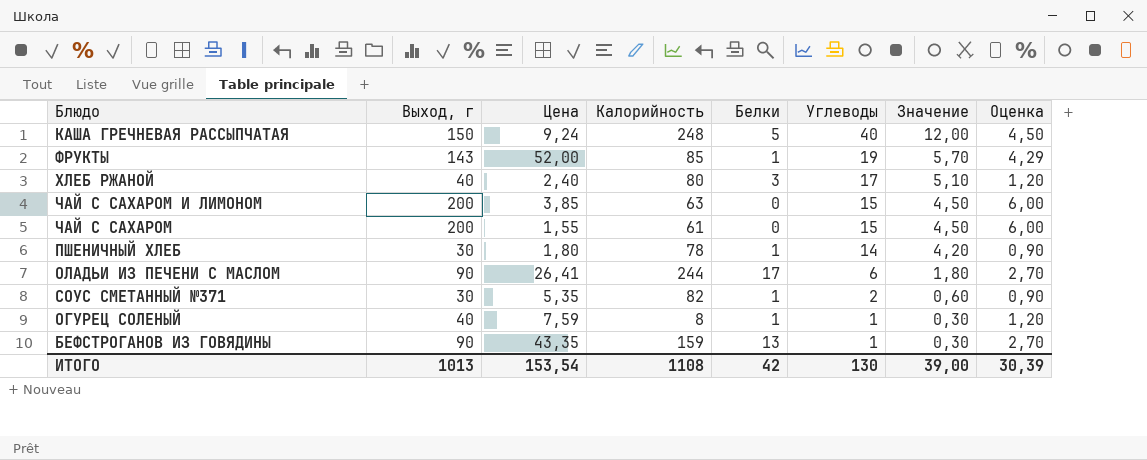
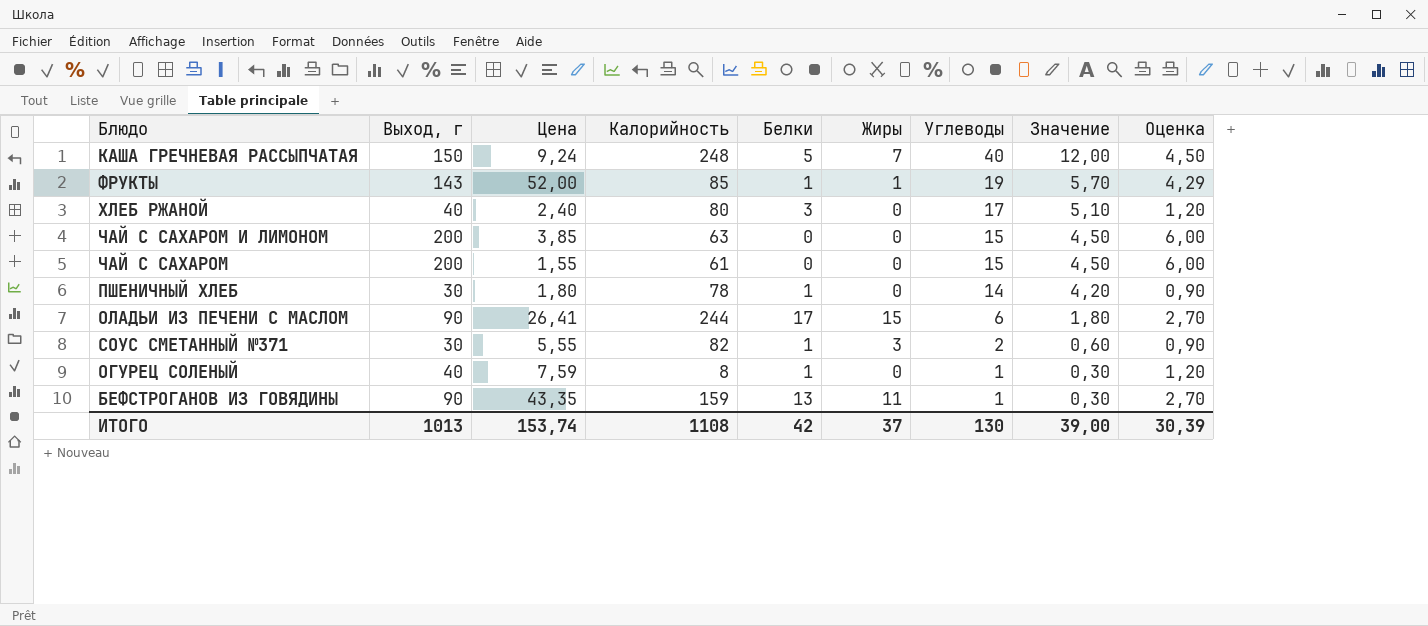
column Жиры | position: none -> 6
СОУС СМЕТАННЫЙ №371 | Цена: 5,35 -> 5,55
ИТОГО | Цена: 153,54 -> 153,74

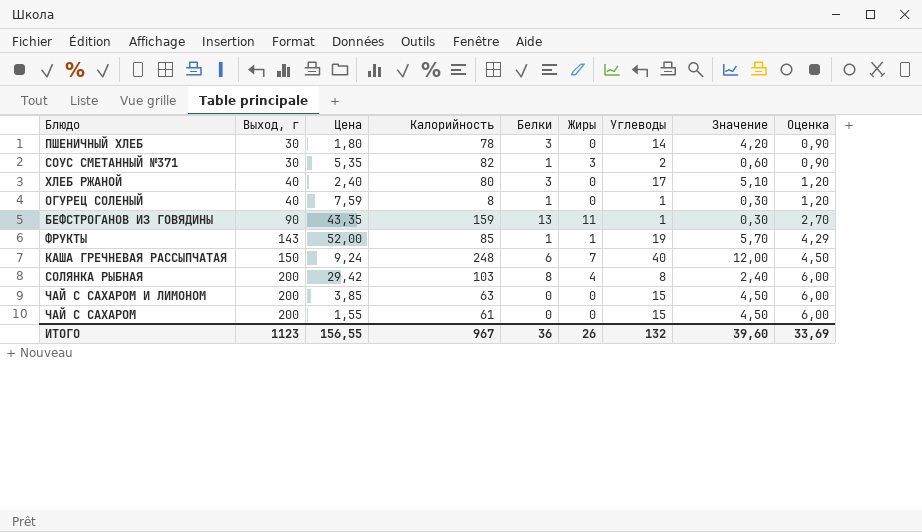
row order: Углеводы descending -> Выход, г ascending
row ОЛАДЬИ ИЗ ПЕЧЕНИ С МАСЛОМ: 90 | 26,41 | 244 | 17 | 15 | 6 | 1,80 | 2,70 -> none
ПШЕНИЧНЫЙ ХЛЕБ | Белки: 1 -> 3
СОУС СМЕТАННЫЙ №371 | Цена: 5,55 -> 5,35
КАША ГРЕЧНЕВАЯ РАССЫПЧАТАЯ | Белки: 5 -> 6
row СОЛЯНКА РЫБНАЯ: none -> 200 | 29,42 | 103 | 8 | 4 | 8 | 2,40 | 6,00
ИТОГО | Выход, г: 1013 -> 1123
ИТОГО | Цена: 153,74 -> 156,55
ИТОГО | Калорийность: 1108 -> 967
ИТОГО | Белки: 42 -> 36
ИТОГО | Жиры: 37 -> 26
ИТОГО | Углеводы: 130 -> 132
ИТОГО | Значение: 39,00 -> 39,60
ИТОГО | Оценка: 30,39 -> 33,69

